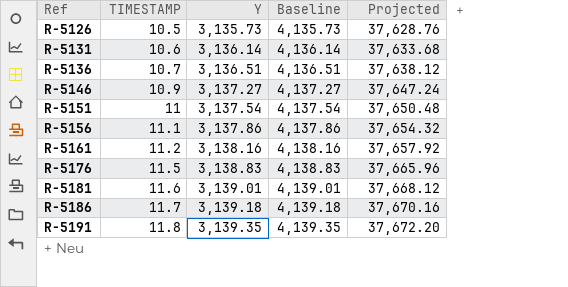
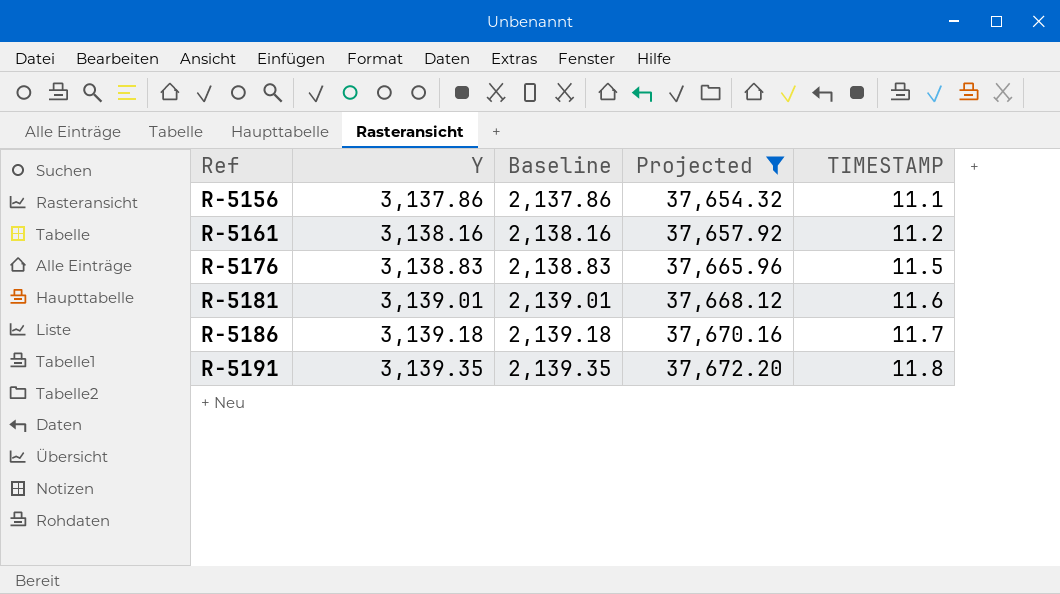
filter: none -> Projected >= 37,654.32
column Baseline | formula: [Y] + 1000 -> [Y] - 1000
column TIMESTAMP | position: 2 -> 5

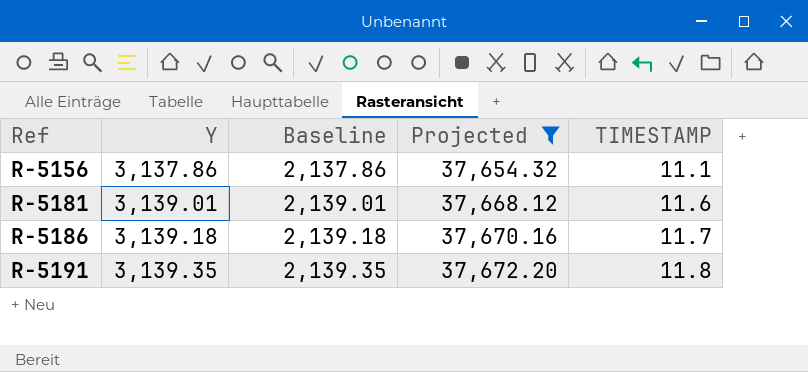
row R-5161: 3,138.16 | 2,138.16 | 37,657.92 | 11.2 -> none
row R-5176: 3,138.83 | 2,138.83 | 37,665.96 | 11.5 -> none

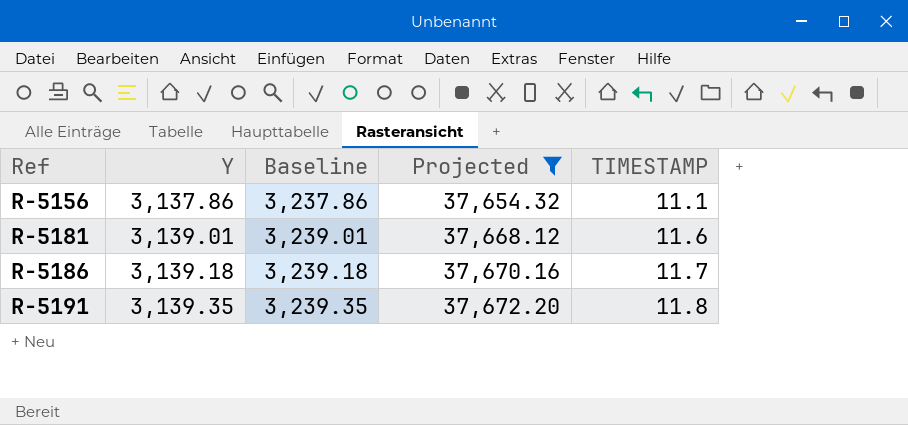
column Baseline | formula: [Y] - 1000 -> [Y] + 100

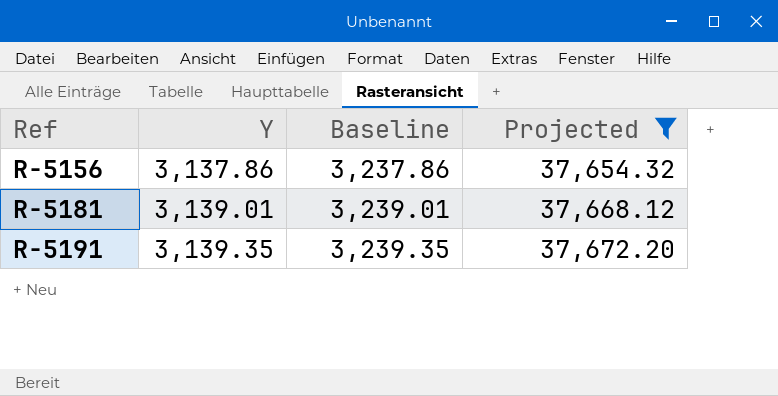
column TIMESTAMP | position: 5 -> none
row R-5186: 3,139.18 | 3,239.18 | 37,670.16 | 11.7 -> none

